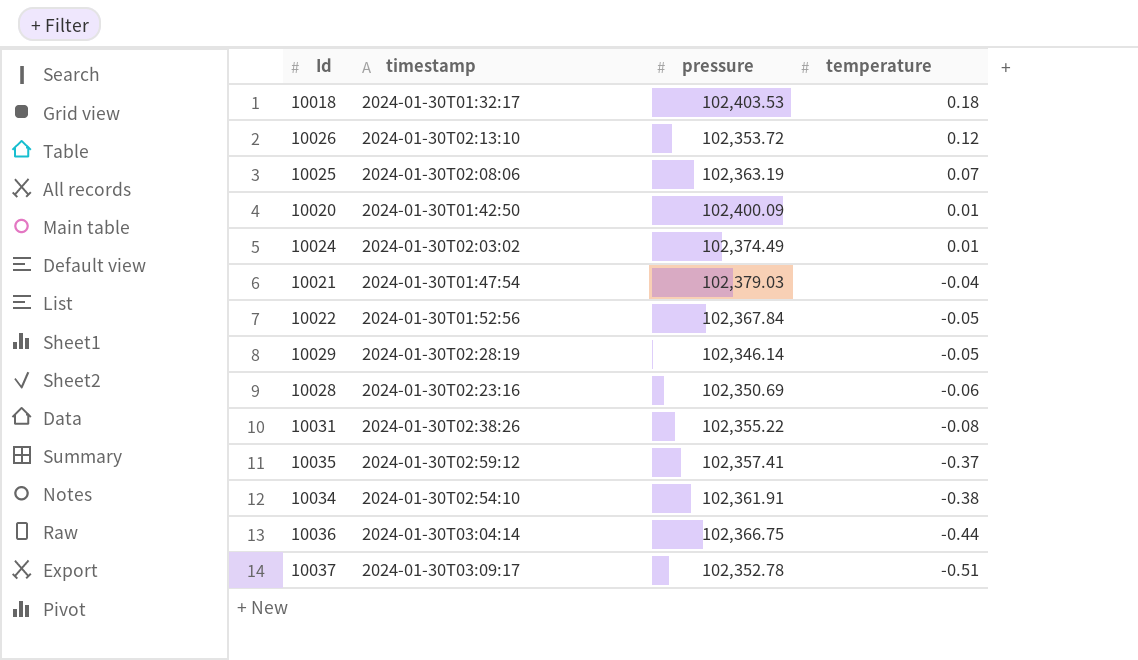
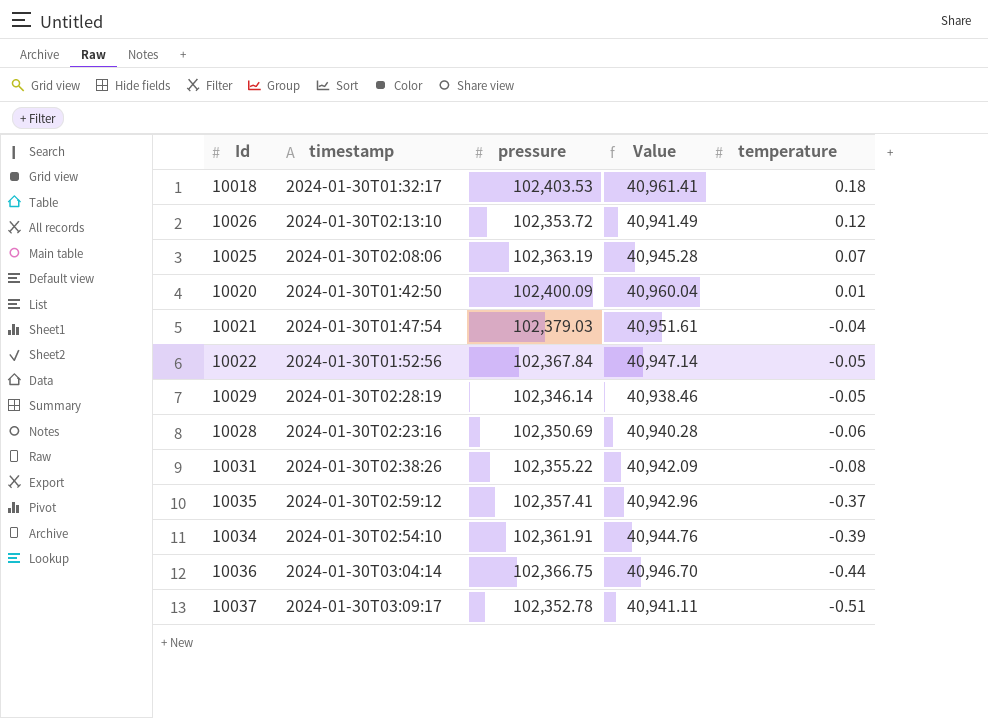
column Value | formula: none -> [pressure] * 0.4
row 10024: 2024-01-30T02:03:02 | 102,374.49 | 0.01 -> none
10034 | temperature: -0.38 -> -0.39

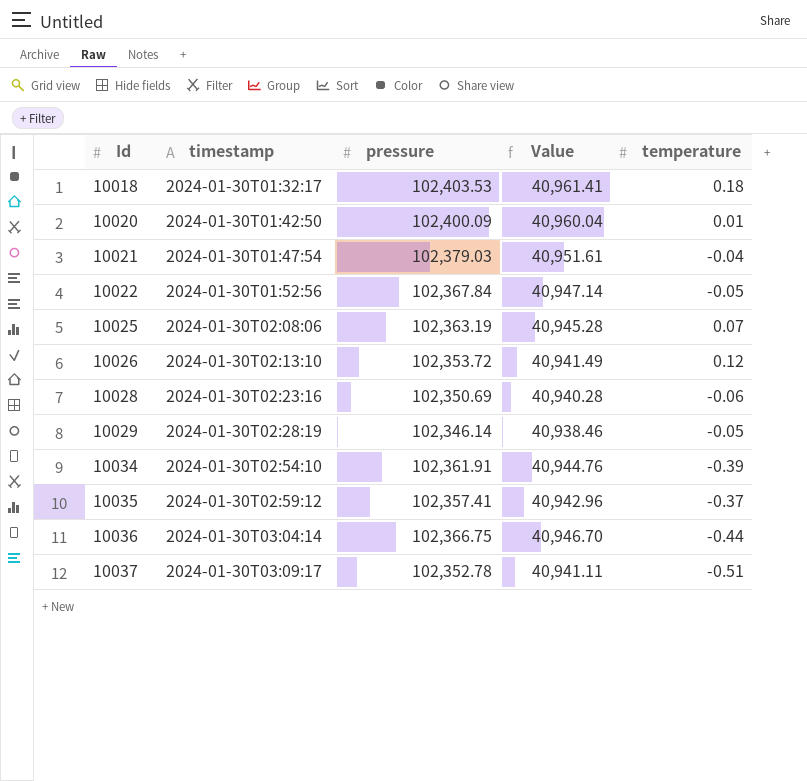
row order: temperature descending -> Id ascending
row 10031: 2024-01-30T02:38:26 | 102,355.22 | 40,942.09 | -0.08 -> none

